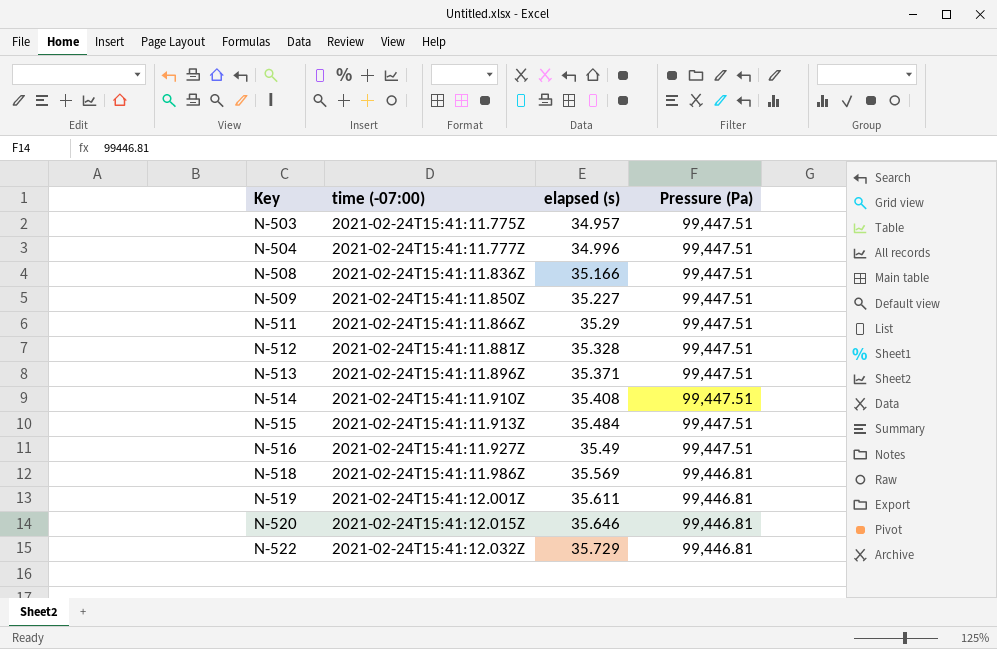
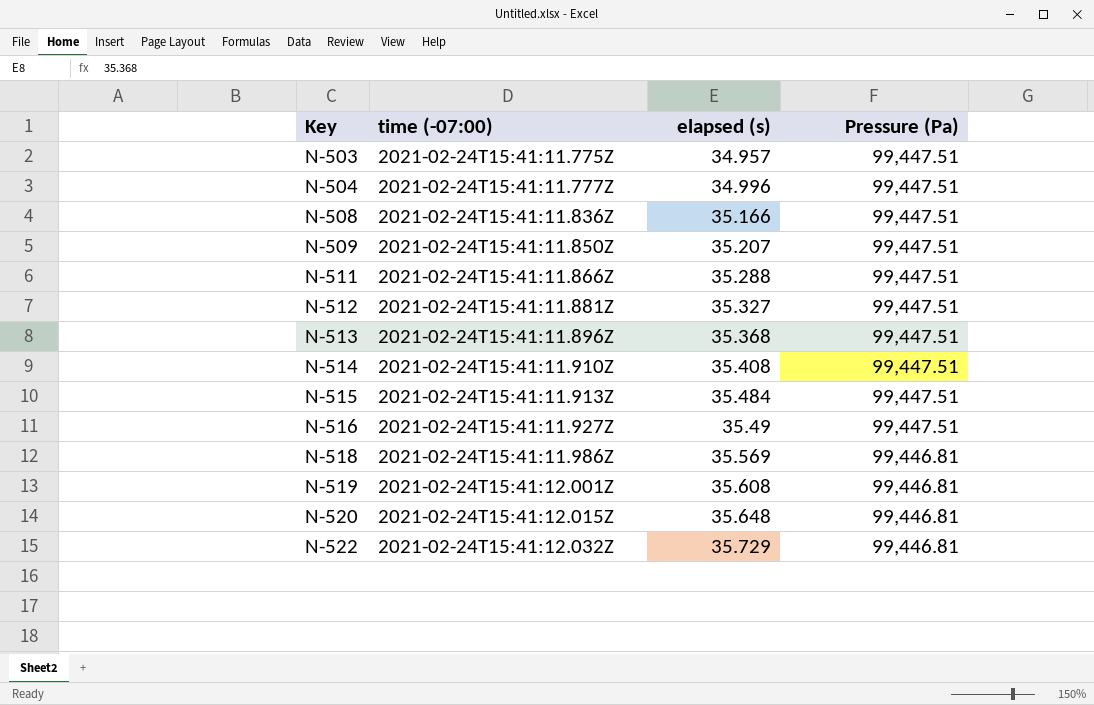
N-509 | elapsed (s): 35.227 -> 35.207
N-511 | elapsed (s): 35.29 -> 35.288
N-512 | elapsed (s): 35.328 -> 35.327
N-513 | elapsed (s): 35.371 -> 35.368
N-519 | elapsed (s): 35.611 -> 35.608
N-520 | elapsed (s): 35.646 -> 35.648

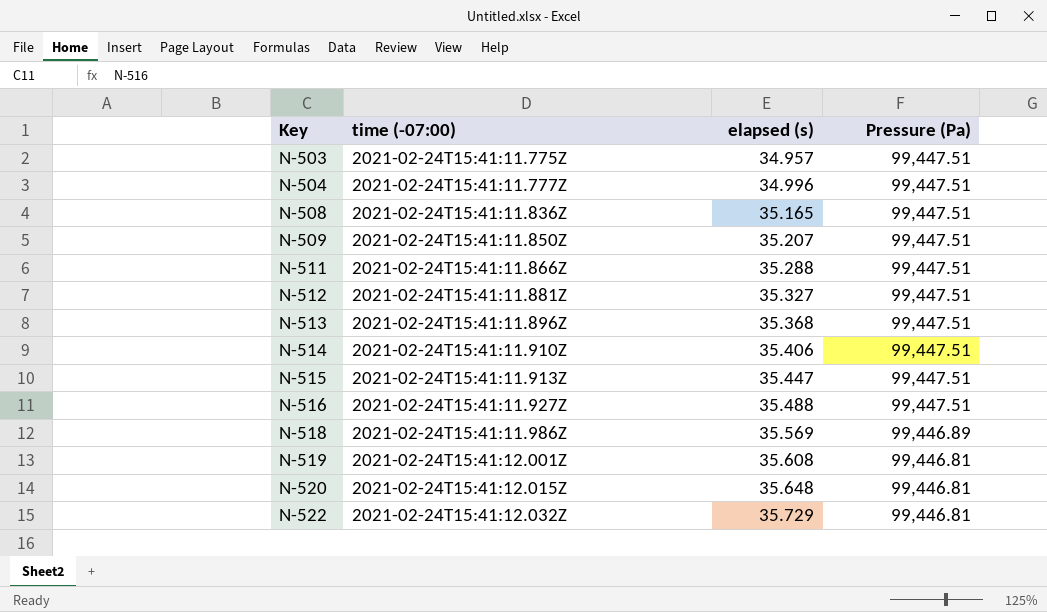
N-508 | elapsed (s): 35.166 -> 35.165
N-514 | elapsed (s): 35.408 -> 35.406
N-515 | elapsed (s): 35.484 -> 35.447
N-516 | elapsed (s): 35.49 -> 35.488
N-518 | Pressure (Pa): 99,446.81 -> 99,446.89

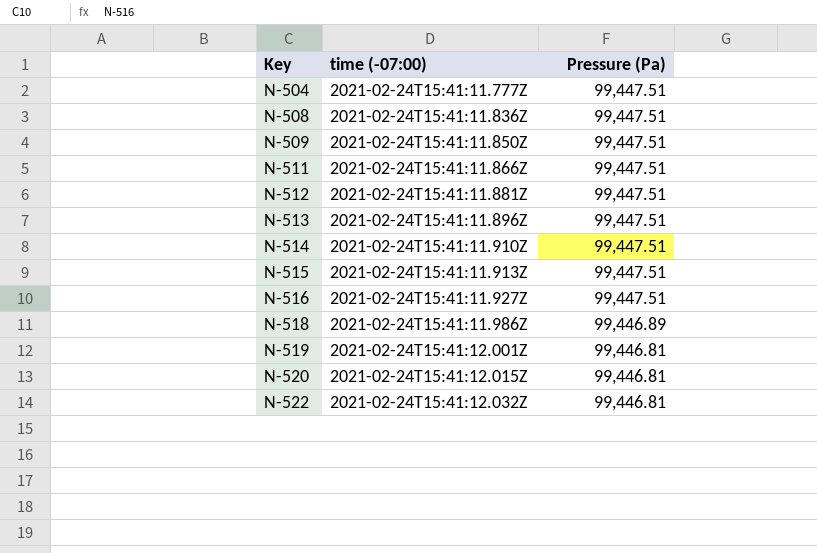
column elapsed (s) | position: 3 -> none
row N-503: 2021-02-24T15:41:11.775Z | 34.957 | 99,447.51 -> none

